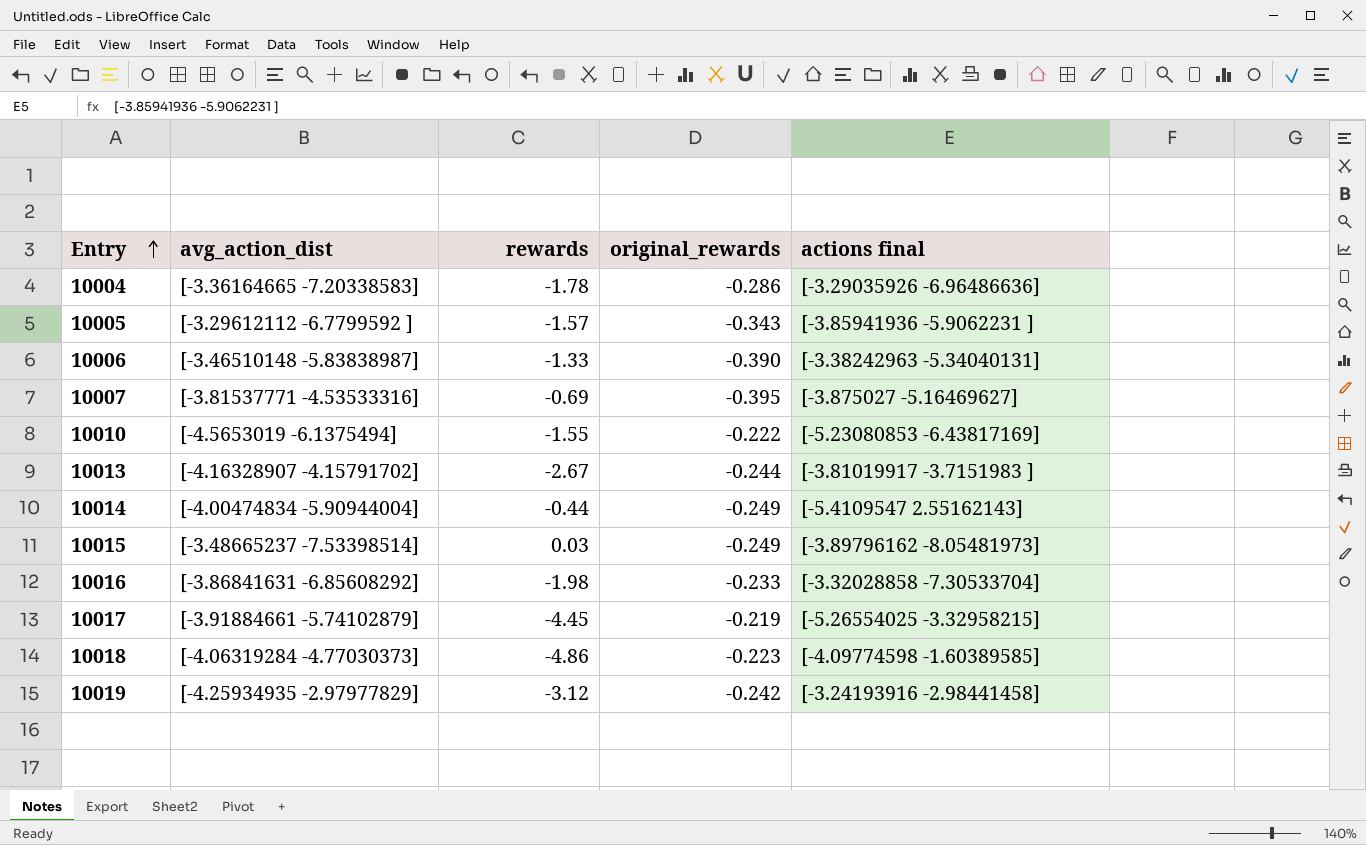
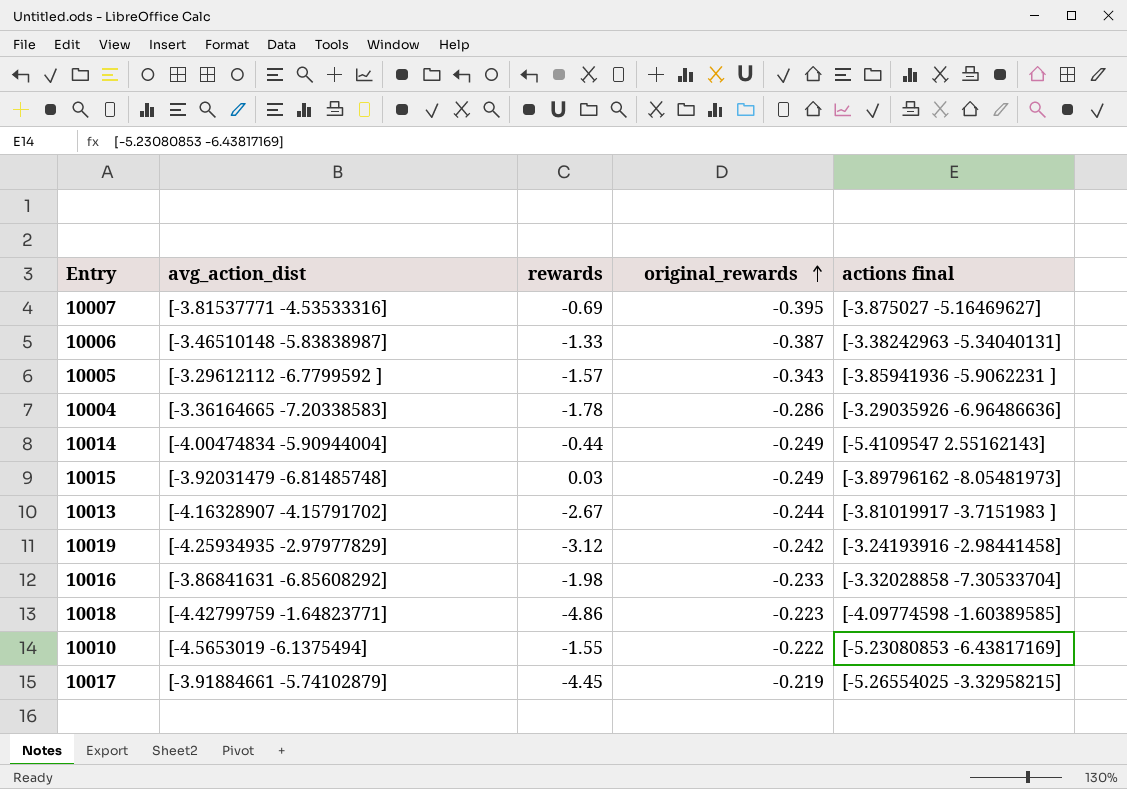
row order: Entry ascending -> original_rewards ascending
10006 | original_rewards: -0.390 -> -0.387
10015 | avg_action_dist: [-3.48665237 -7.53398514] -> [-3.92031479 -6.81485748]
10018 | avg_action_dist: [-4.06319284 -4.77030373] -> [-4.42799759 -1.64823771]

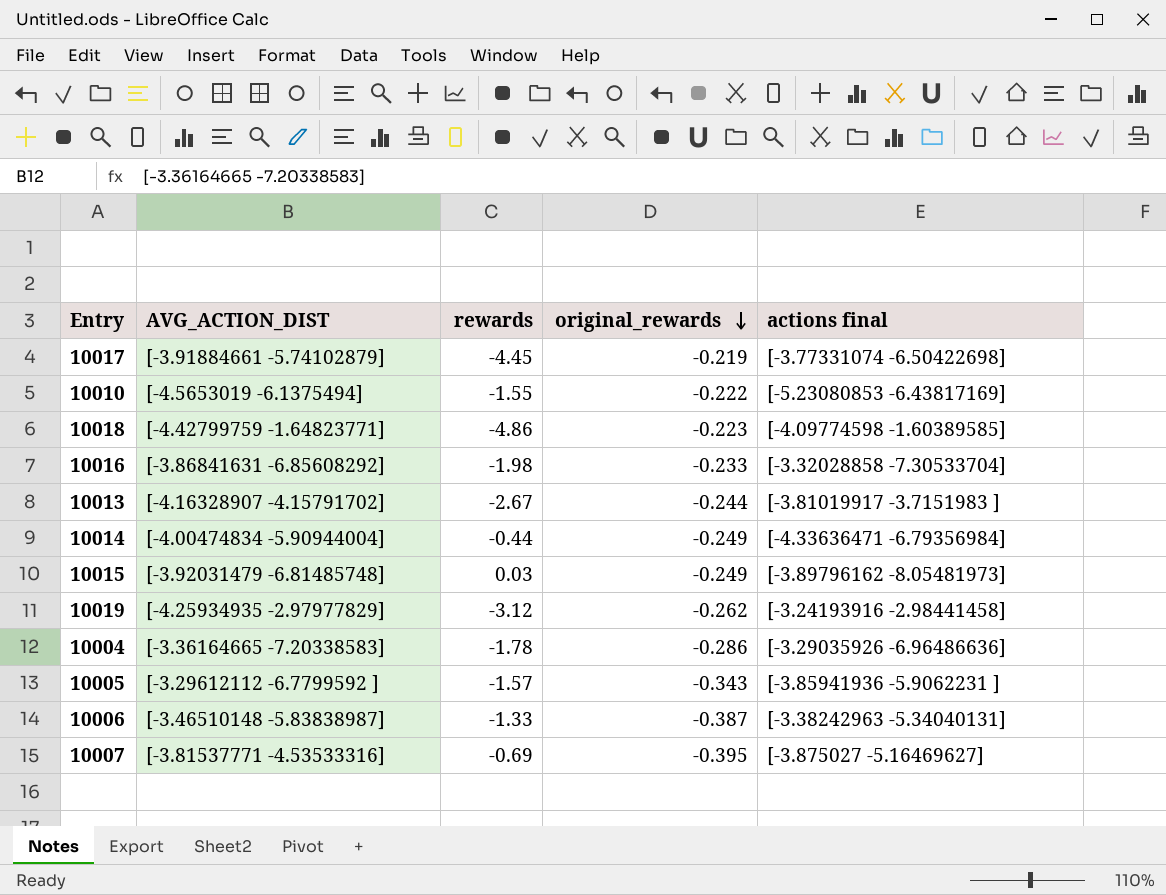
row order: original_rewards ascending -> original_rewards descending
column name: avg_action_dist -> AVG_ACTION_DIST
10017 | actions final: [-5.26554025 -3.32958215] -> [-3.77331074 -6.50422698]
10014 | actions final: [-5.4109547 2.55162143] -> [-4.33636471 -6.79356984]
10019 | original_rewards: -0.242 -> -0.262

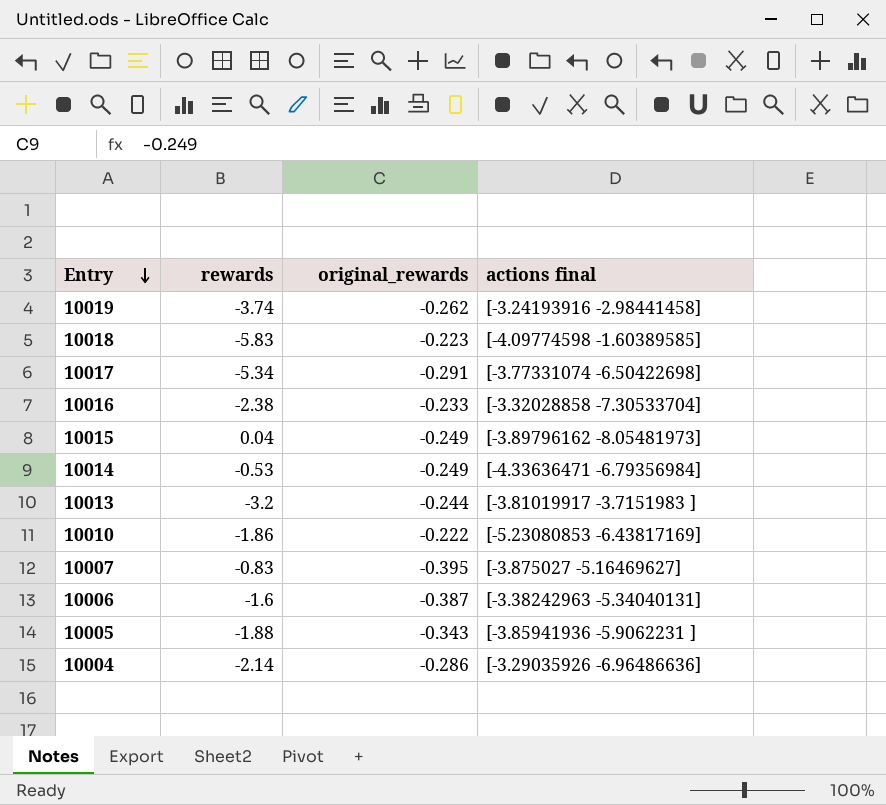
row order: original_rewards descending -> Entry descending
column AVG_ACTION_DIST | position: 2 -> none
10019 | rewards: -3.12 -> -3.74
10018 | rewards: -4.86 -> -5.83
10017 | rewards: -4.45 -> -5.34
10017 | original_rewards: -0.219 -> -0.291
10016 | rewards: -1.98 -> -2.38
10015 | rewards: 0.03 -> 0.04
10014 | rewards: -0.44 -> -0.53
10013 | rewards: -2.67 -> -3.2
10010 | rewards: -1.55 -> -1.86
10007 | rewards: -0.69 -> -0.83
10006 | rewards: -1.33 -> -1.6
10005 | rewards: -1.57 -> -1.88
10004 | rewards: -1.78 -> -2.14

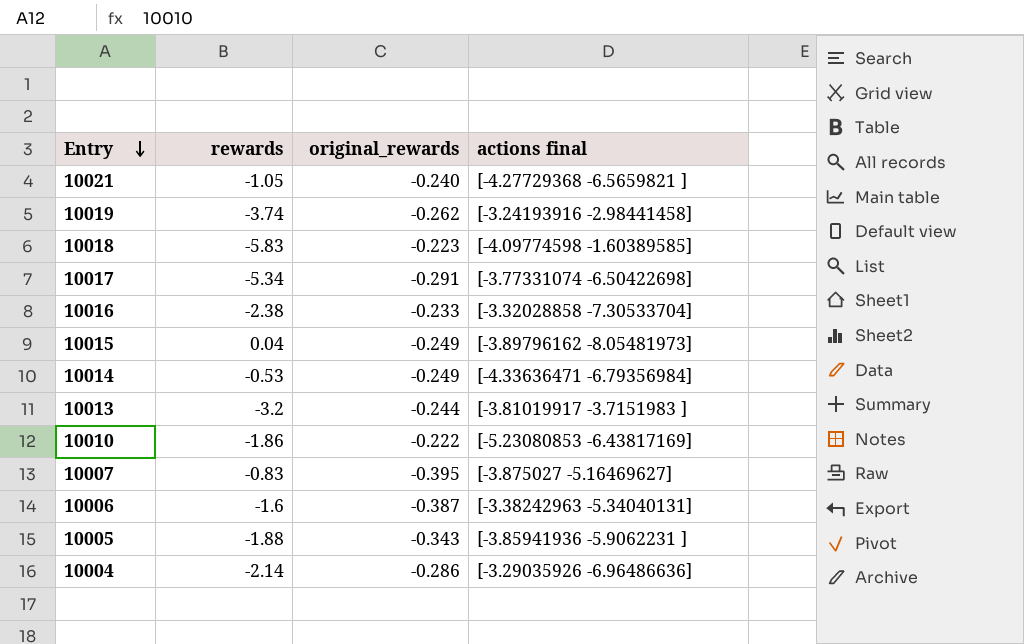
row 10021: none -> -1.05 | -0.240 | [-4.27729368 -6.5659821 ]

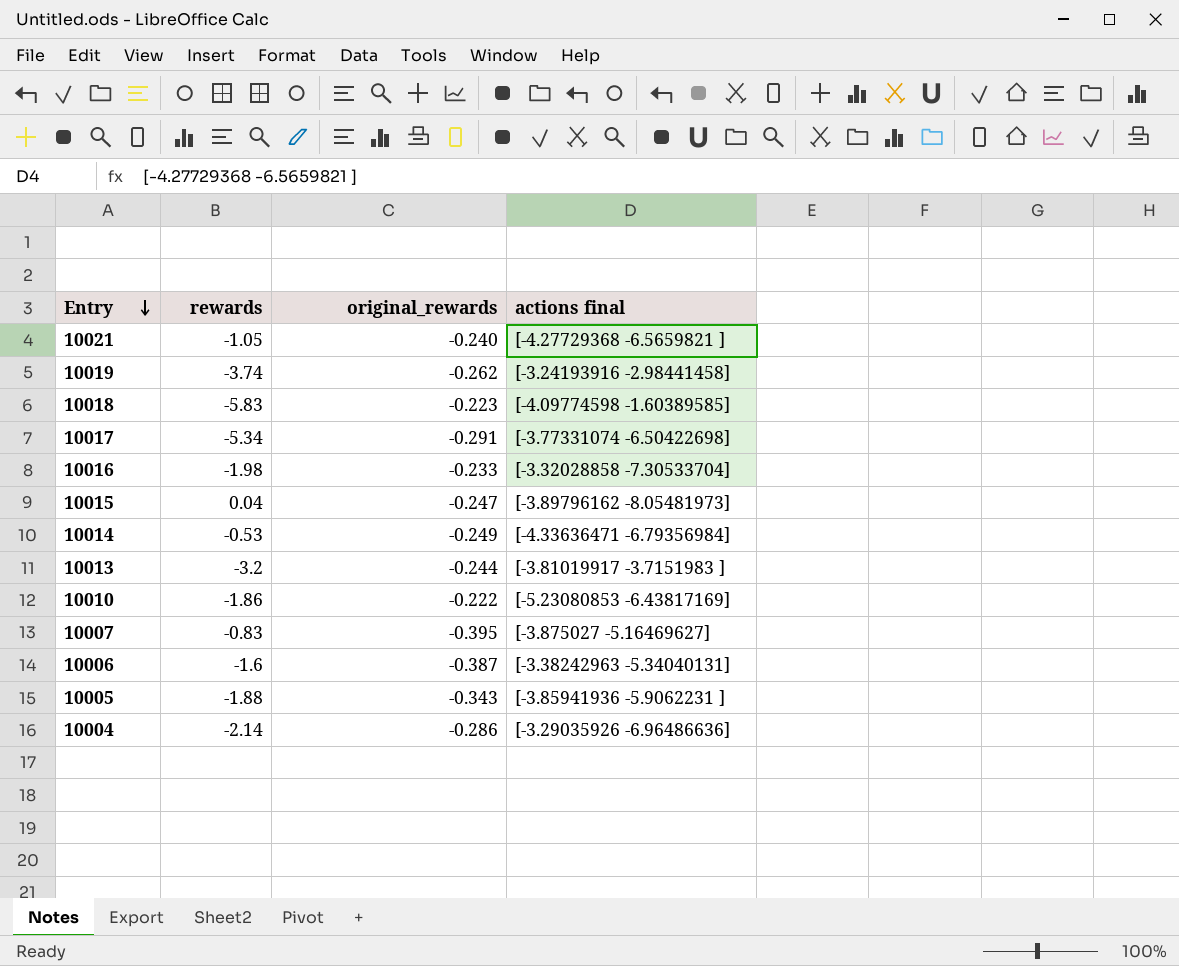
10016 | rewards: -2.38 -> -1.98
10015 | original_rewards: -0.249 -> -0.247

